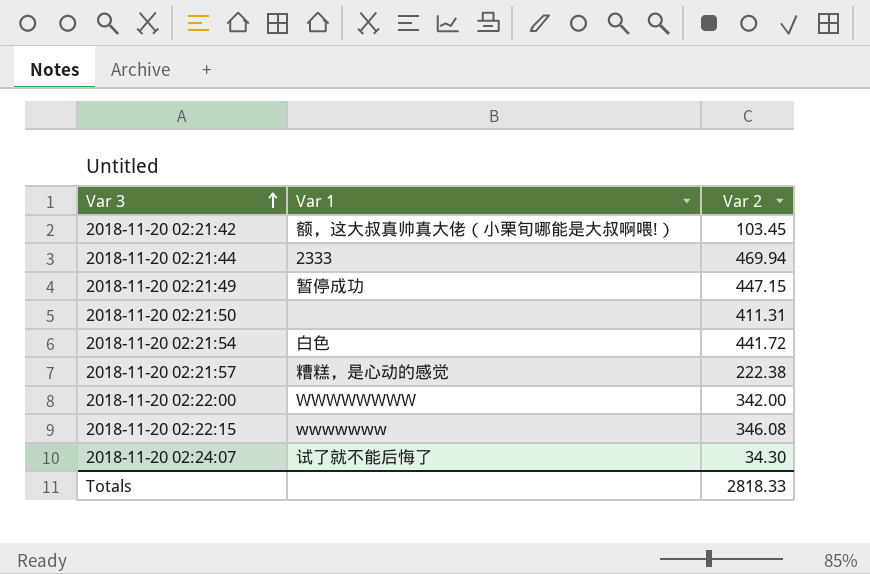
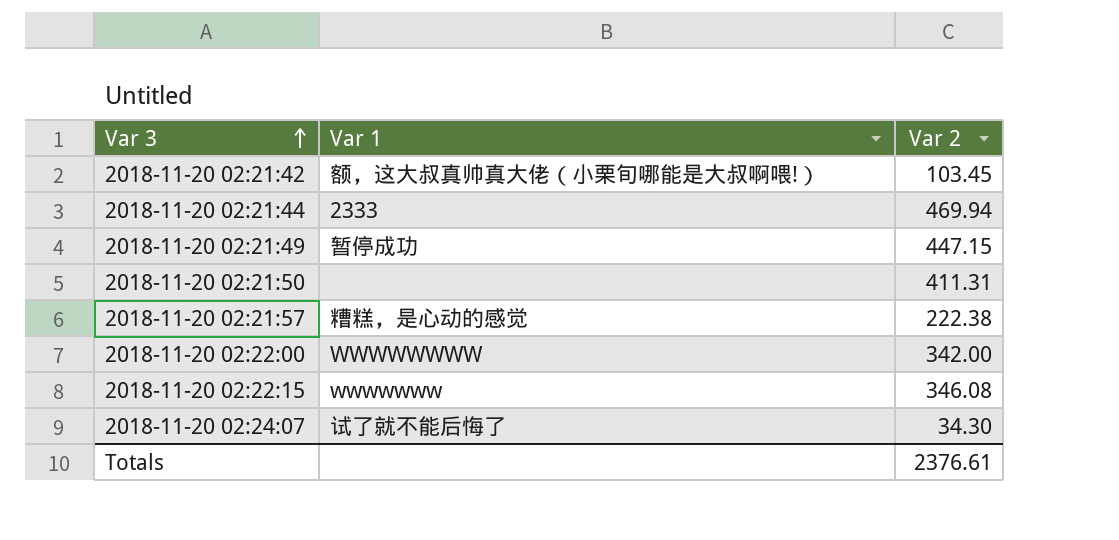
row 2018-11-20 02:21:54: 白色 | 441.72 -> none
Totals | Var 2: 2818.33 -> 2376.61

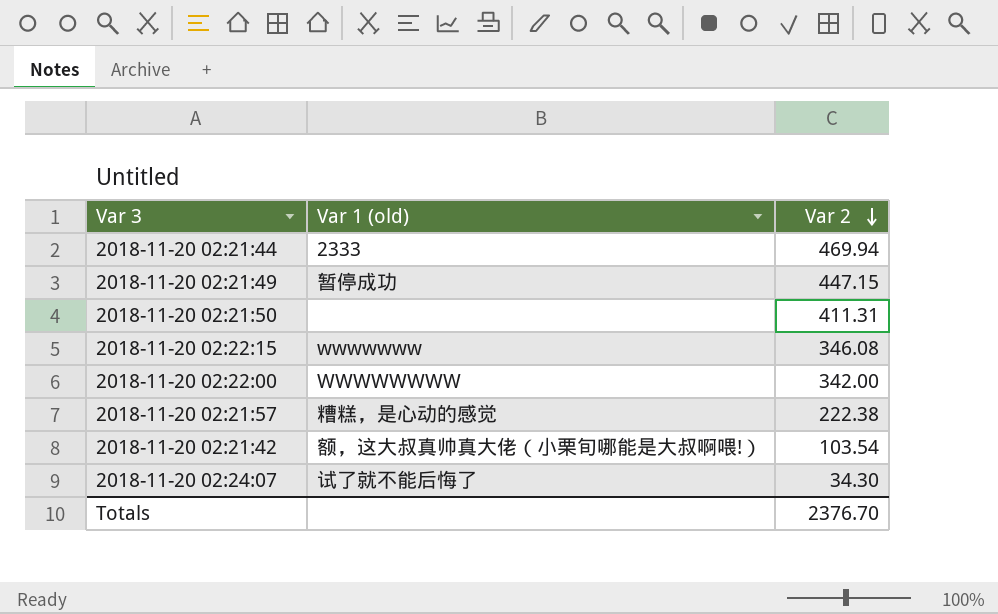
row order: Var 3 ascending -> Var 2 descending
column name: Var 1 -> Var 1 (old)
2018-11-20 02:21:42 | Var 2: 103.45 -> 103.54
Totals | Var 2: 2376.61 -> 2376.70

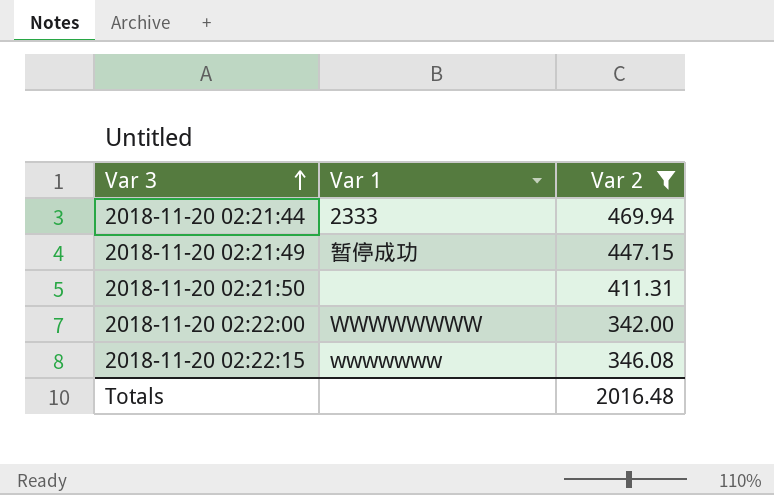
filter: none -> Var 2 >= 342.00
row order: Var 2 descending -> Var 3 ascending
column name: Var 1 (old) -> Var 1
Totals | Var 2: 2376.70 -> 2016.48

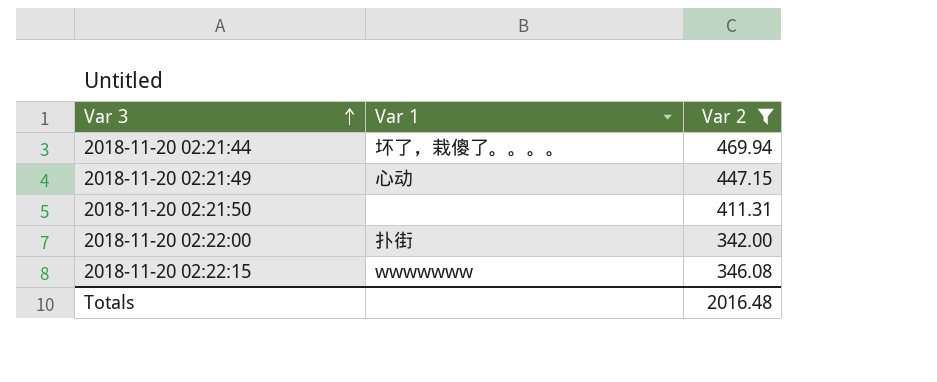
2018-11-20 02:21:44 | Var 1: 2333 -> 坏了，栽傻了。。。。
2018-11-20 02:21:49 | Var 1: 暂停成功 -> 心动
2018-11-20 02:22:00 | Var 1: WWWWWWWW -> 扑街

